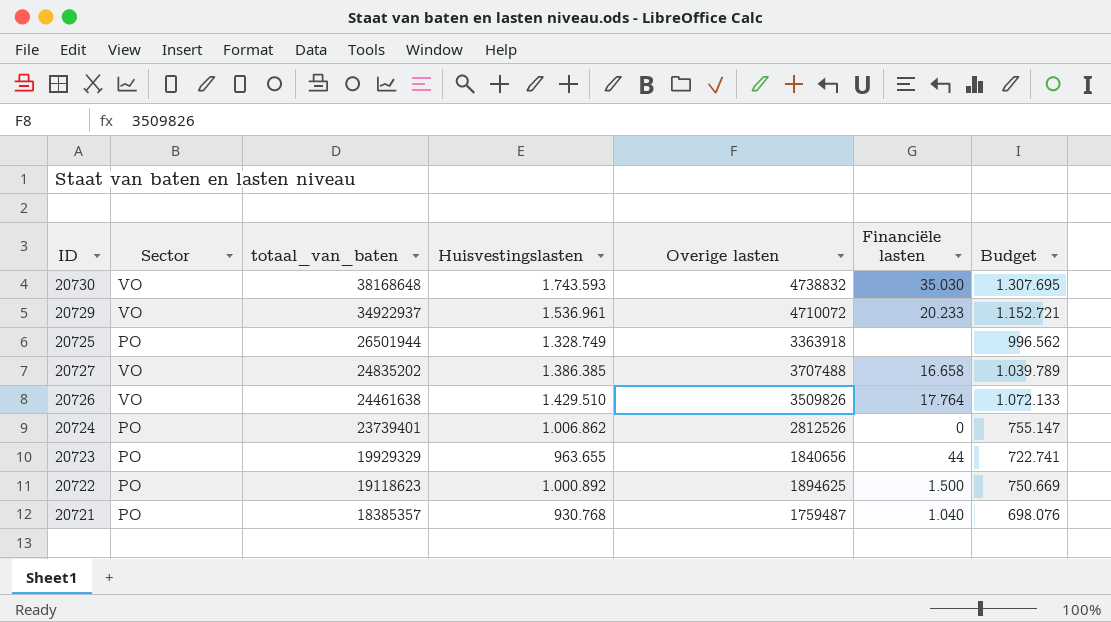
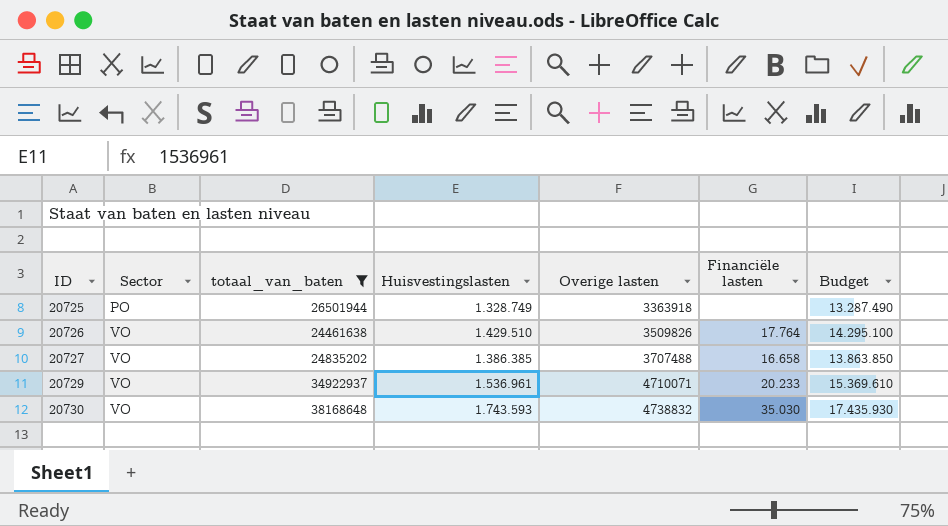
filter: none -> totaal_van_baten >= 24461638
row order: totaal_van_baten descending -> ID ascending
column Budget | formula: [Huisvestingslasten] * 0,75 -> [Huisvestingslasten] * 10
20729 | Overige lasten: 4710072 -> 4710071

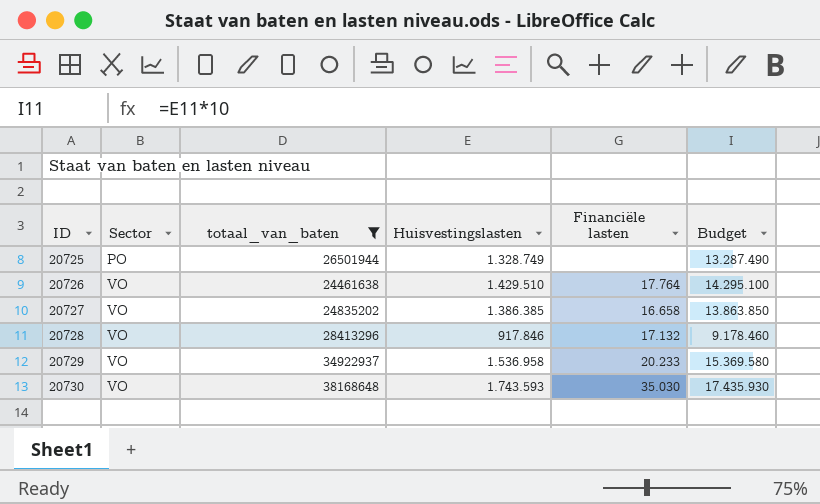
column Overige lasten | position: 5 -> none
row 20728: none -> VO | 28413296 | 917.846 | 17.132 | 9.178.460
20729 | Huisvestingslasten: 1.536.961 -> 1.536.958
20729 | Budget: 15.369.610 -> 15.369.580

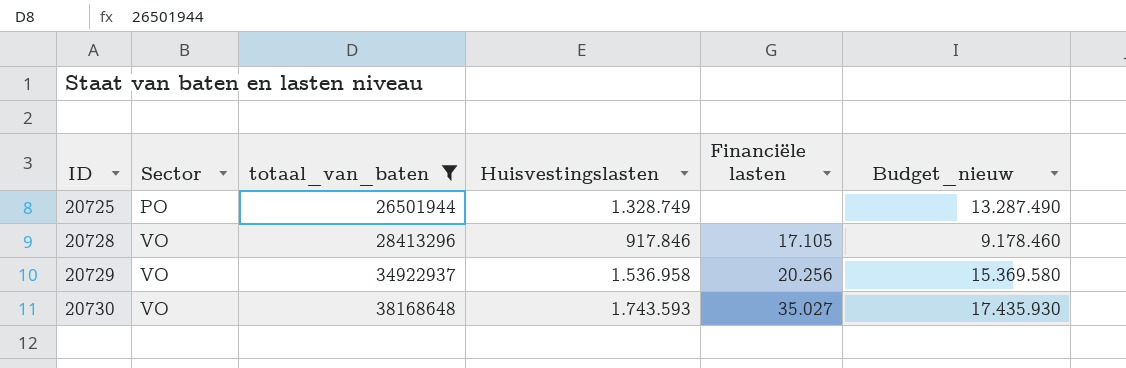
column name: Budget -> Budget_nieuw
row 20726: VO | 24461638 | 1.429.510 | 17.764 | 14.295.100 -> none
row 20727: VO | 24835202 | 1.386.385 | 16.658 | 13.863.850 -> none
20728 | Financiële lasten: 17.132 -> 17.105
20729 | Financiële lasten: 20.233 -> 20.256
20730 | Financiële lasten: 35.030 -> 35.027

